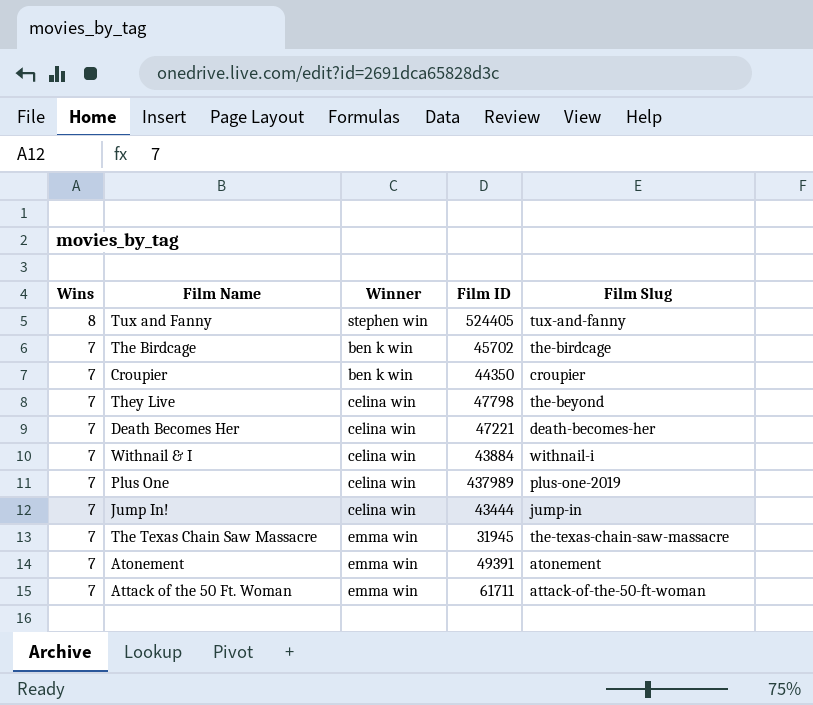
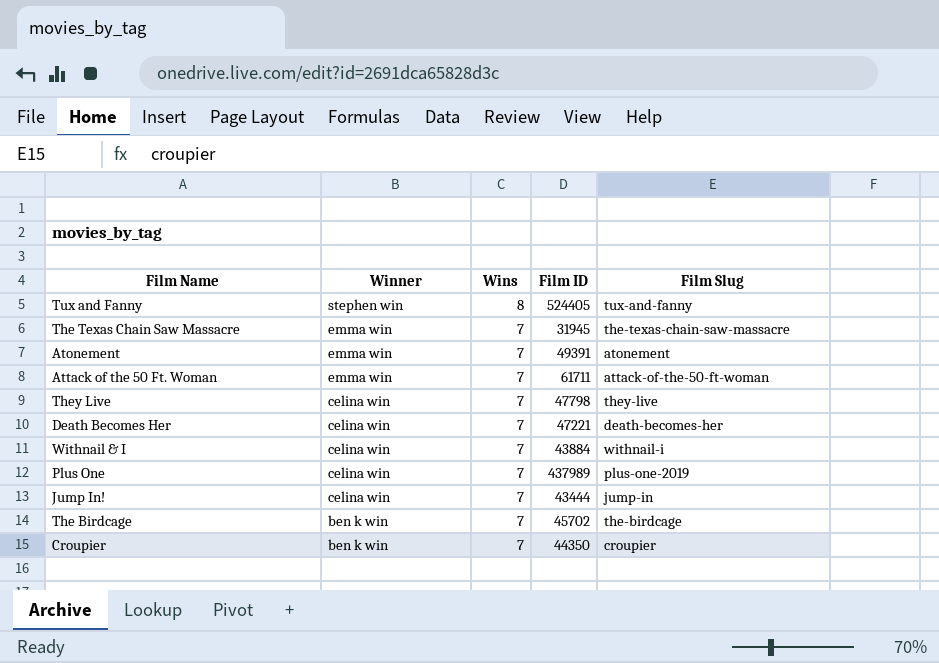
row order: Wins descending -> Winner descending
column Wins | position: 1 -> 3
They Live | Film Slug: the-beyond -> they-live

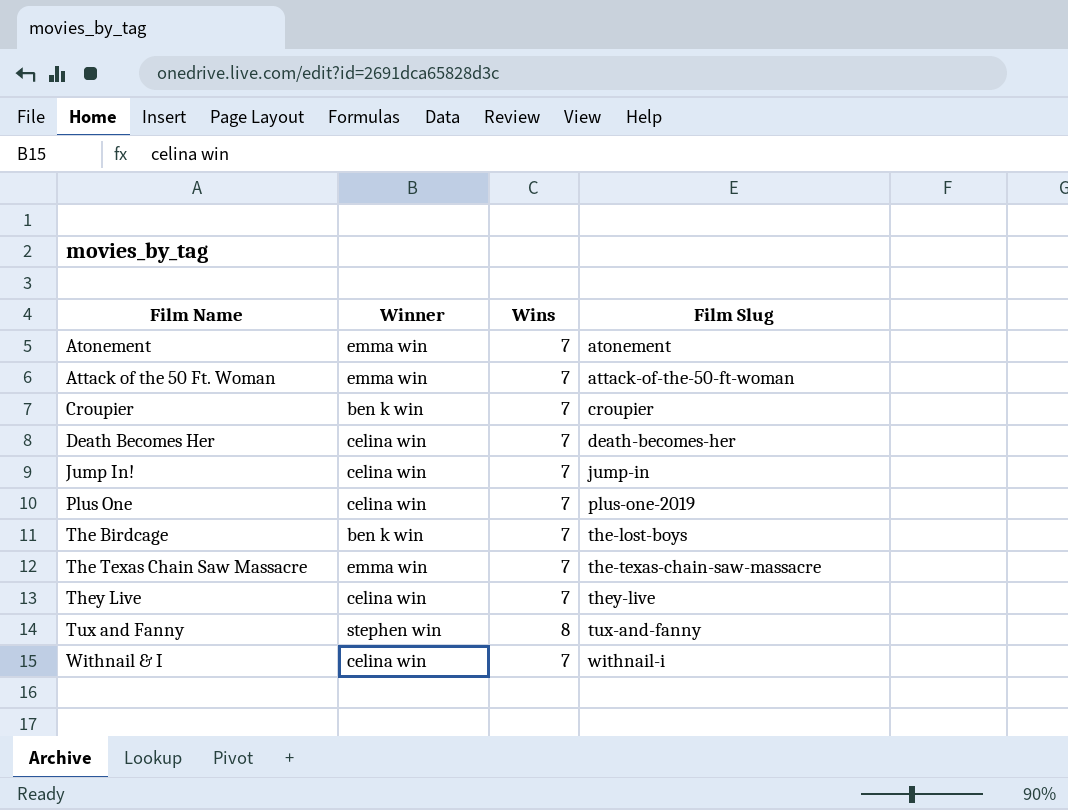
row order: Winner descending -> Film Name ascending
column Film ID | position: 4 -> none
The Birdcage | Film Slug: the-birdcage -> the-lost-boys

